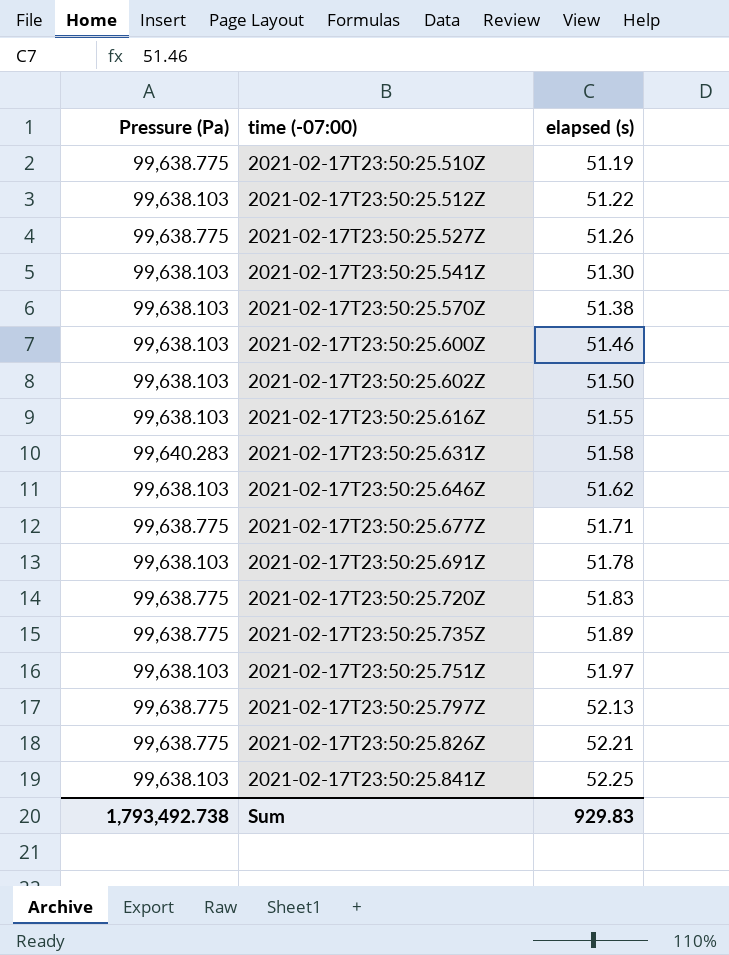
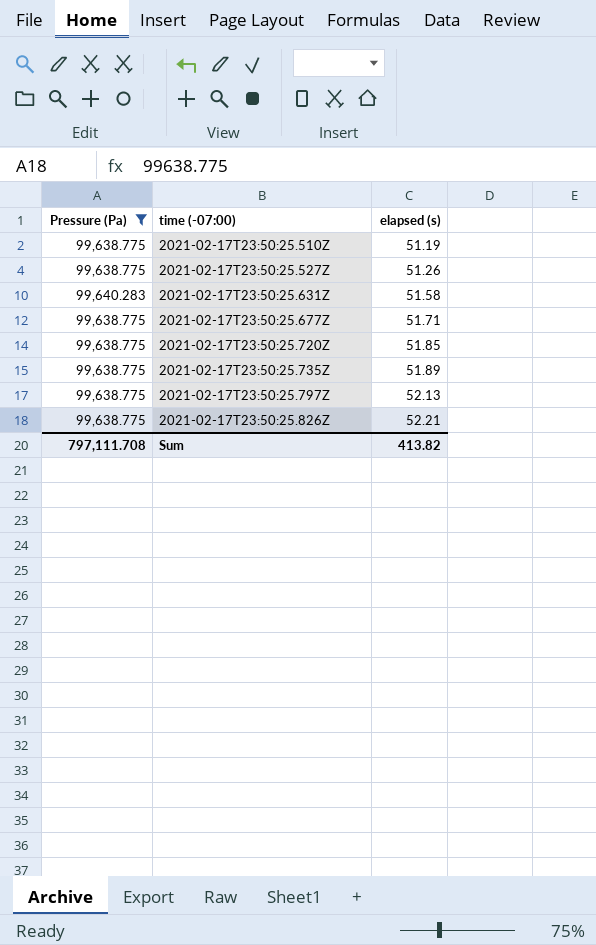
filter: none -> Pressure (Pa) != 99,638.103
2021-02-17T23:50:25.720Z | elapsed (s): 51.83 -> 51.85
Sum | Pressure (Pa): 1,793,492.738 -> 797,111.708
Sum | elapsed (s): 929.83 -> 413.82

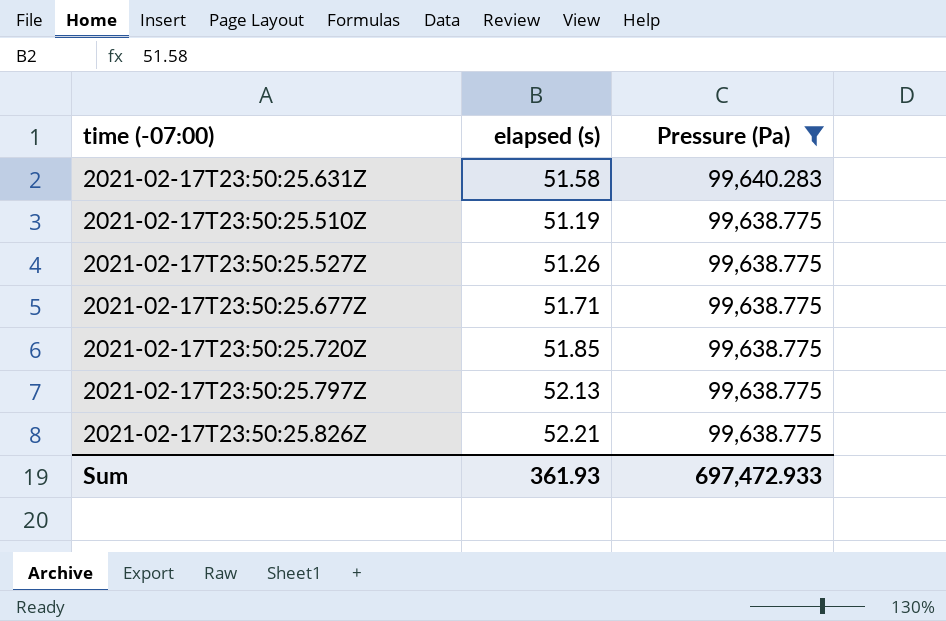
row order: time (-07:00) ascending -> Pressure (Pa) descending
column Pressure (Pa) | position: 1 -> 3
row 2021-02-17T23:50:25.735Z: 99,638.775 | 51.89 -> none
Sum | elapsed (s): 413.82 -> 361.93
Sum | Pressure (Pa): 797,111.708 -> 697,472.933

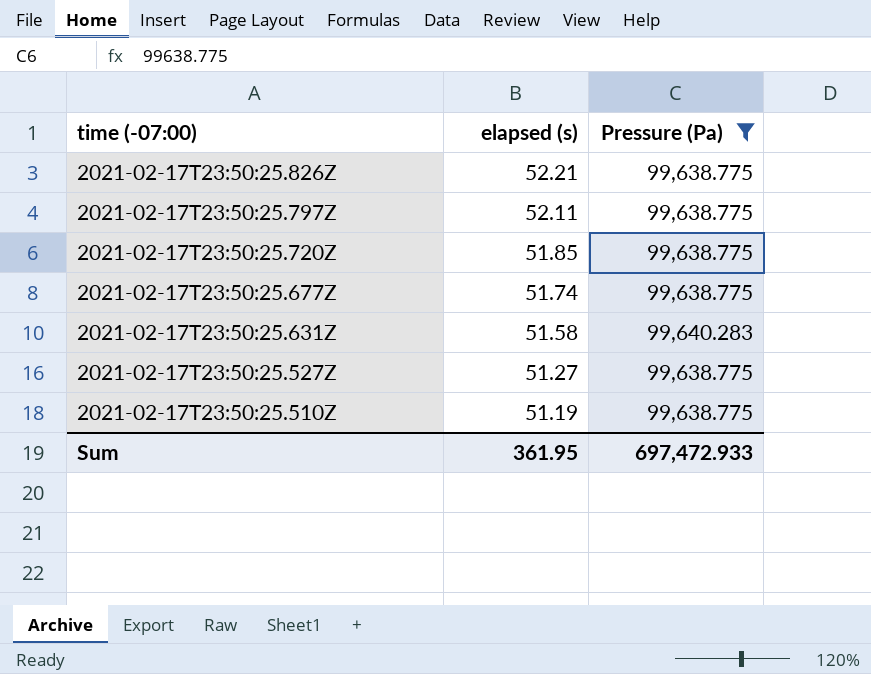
row order: Pressure (Pa) descending -> time (-07:00) descending
2021-02-17T23:50:25.797Z | elapsed (s): 52.13 -> 52.11
2021-02-17T23:50:25.677Z | elapsed (s): 51.71 -> 51.74
2021-02-17T23:50:25.527Z | elapsed (s): 51.26 -> 51.27
Sum | elapsed (s): 361.93 -> 361.95

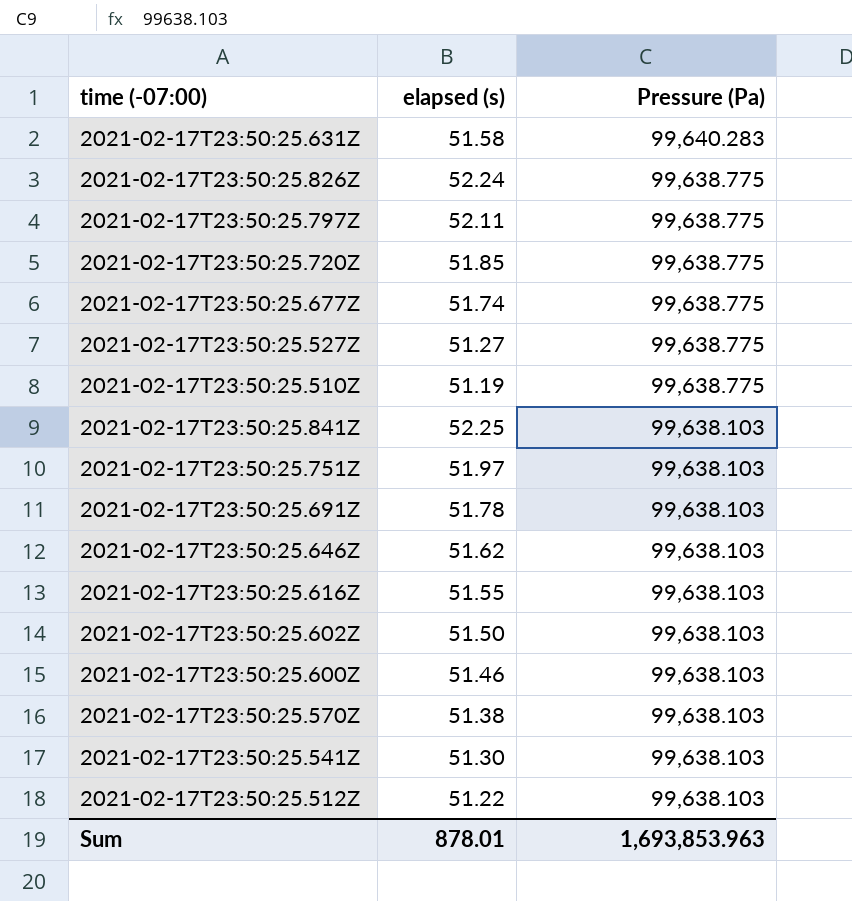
filter: Pressure (Pa) != 99,638.103 -> none
row order: time (-07:00) descending -> Pressure (Pa) descending
2021-02-17T23:50:25.826Z | elapsed (s): 52.21 -> 52.24
Sum | elapsed (s): 361.95 -> 878.01
Sum | Pressure (Pa): 697,472.933 -> 1,693,853.963

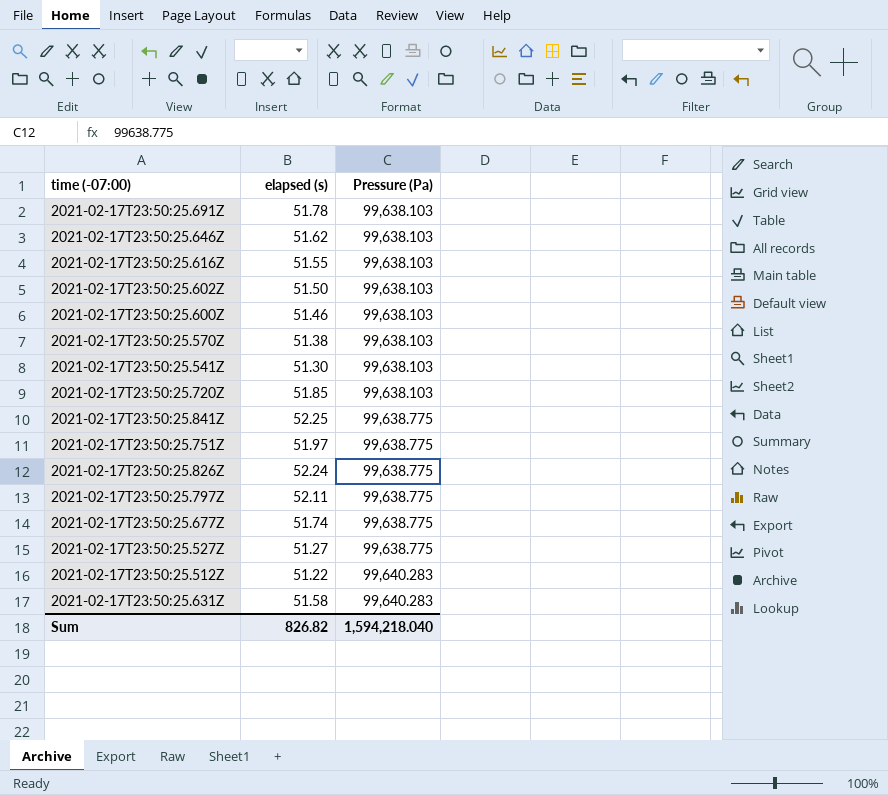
row order: Pressure (Pa) descending -> Pressure (Pa) ascending
row 2021-02-17T23:50:25.510Z: 51.19 | 99,638.775 -> none
2021-02-17T23:50:25.720Z | Pressure (Pa): 99,638.775 -> 99,638.103
2021-02-17T23:50:25.841Z | Pressure (Pa): 99,638.103 -> 99,638.775
2021-02-17T23:50:25.751Z | Pressure (Pa): 99,638.103 -> 99,638.775
2021-02-17T23:50:25.512Z | Pressure (Pa): 99,638.103 -> 99,640.283
Sum | elapsed (s): 878.01 -> 826.82
Sum | Pressure (Pa): 1,693,853.963 -> 1,594,218.040

